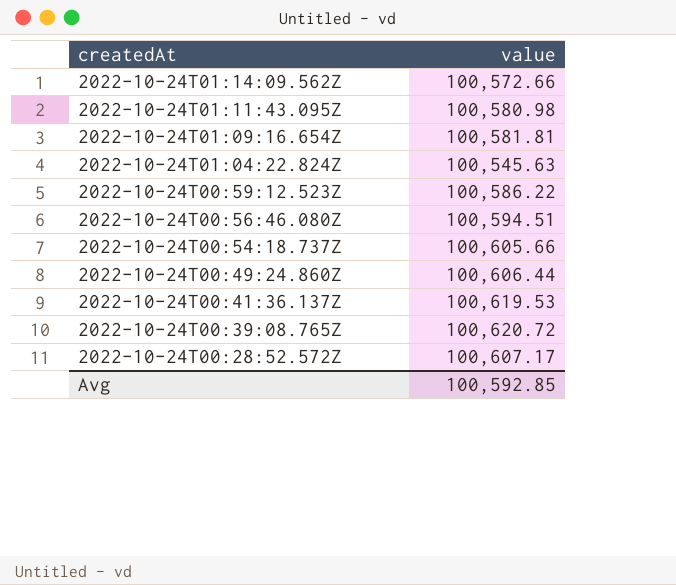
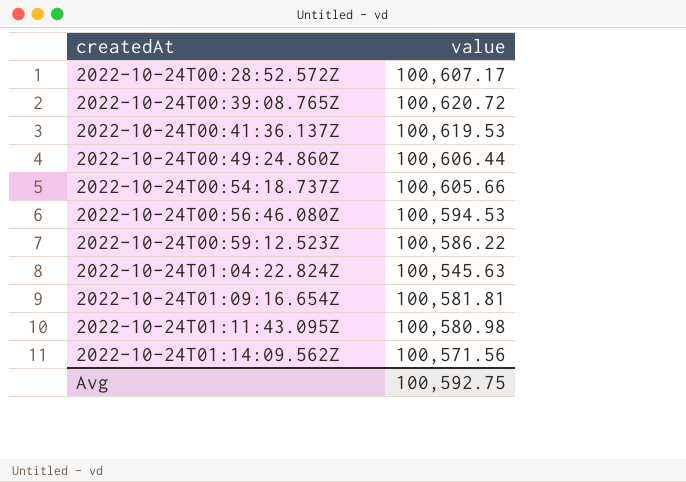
row order: createdAt descending -> createdAt ascending
2022-10-24T00:56:46.080Z | value: 100,594.51 -> 100,594.53
2022-10-24T01:14:09.562Z | value: 100,572.66 -> 100,571.56
Avg | value: 100,592.85 -> 100,592.75

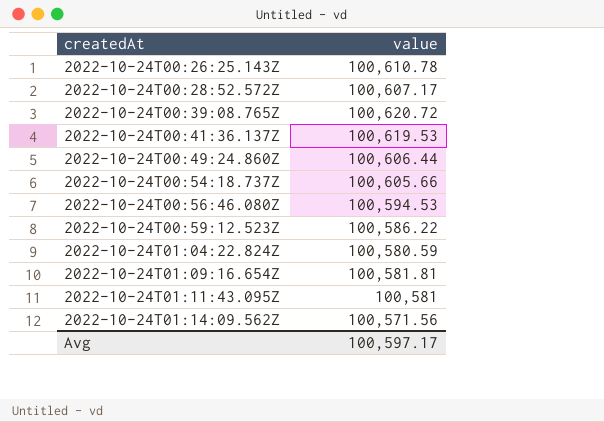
row 2022-10-24T00:26:25.143Z: none -> 100,610.78
2022-10-24T01:04:22.824Z | value: 100,545.63 -> 100,580.59
2022-10-24T01:11:43.095Z | value: 100,580.98 -> 100,581
Avg | value: 100,592.75 -> 100,597.17

